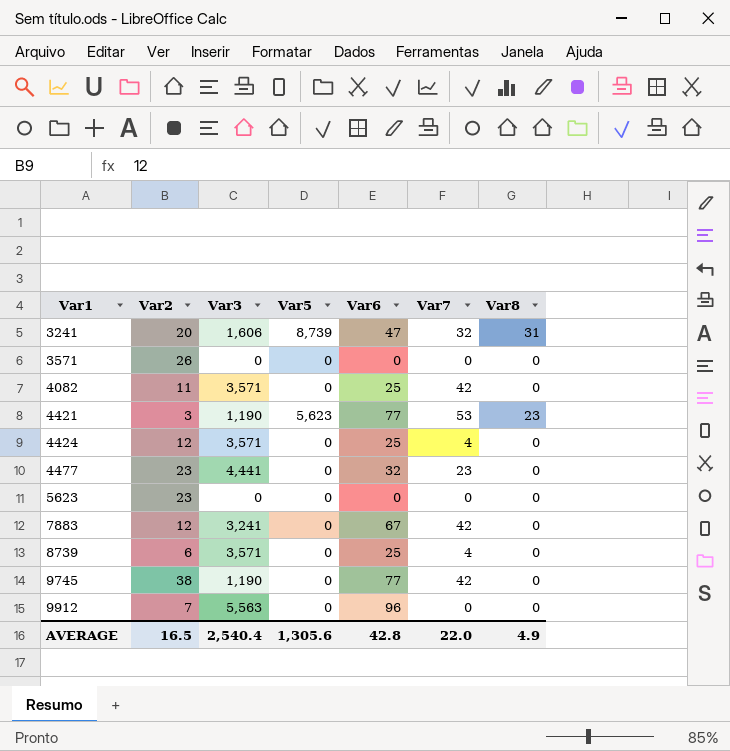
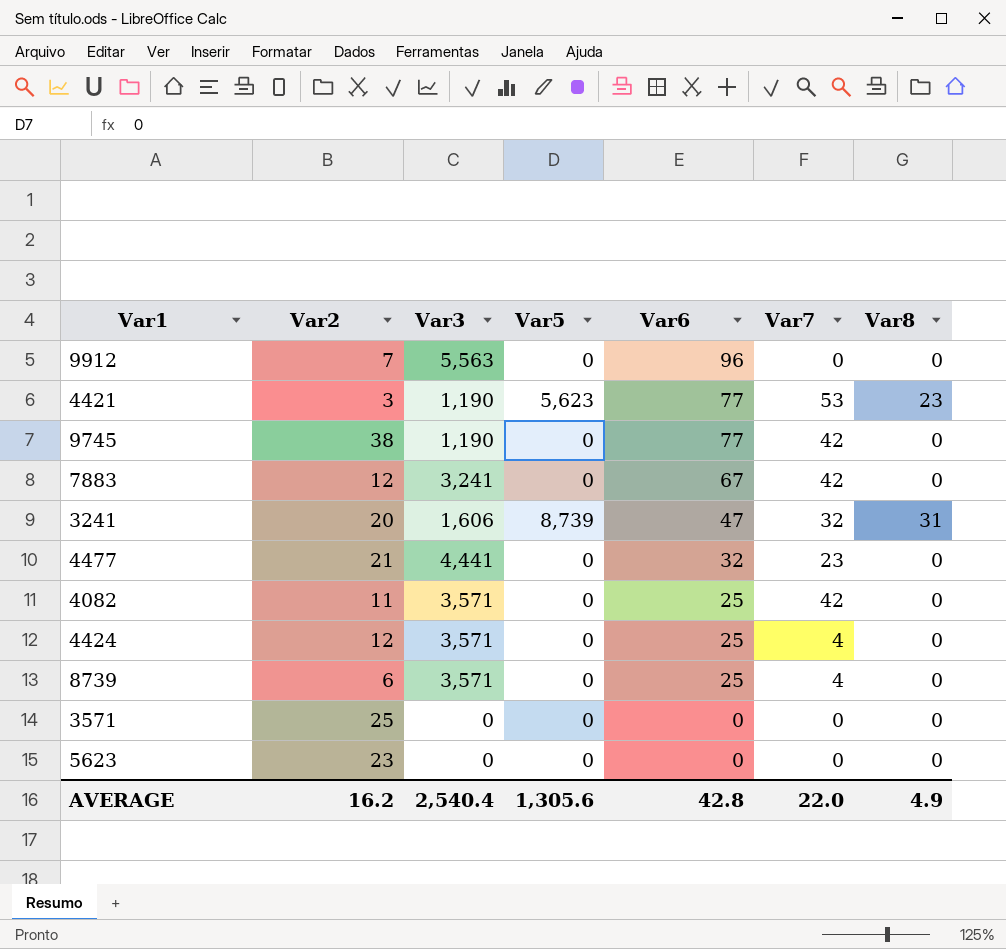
row order: Var1 ascending -> Var6 descending
4477 | Var2: 23 -> 21
3571 | Var2: 26 -> 25
AVERAGE | Var2: 16.5 -> 16.2

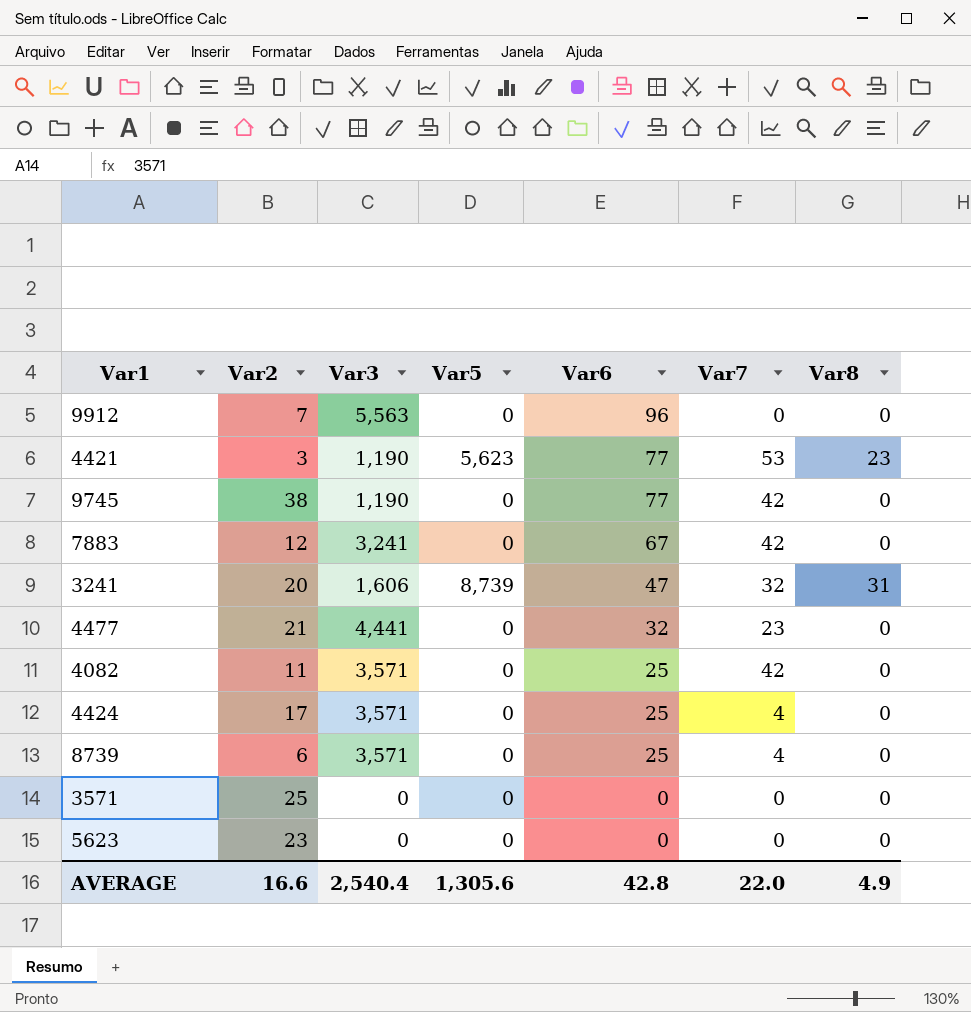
4424 | Var2: 12 -> 17
AVERAGE | Var2: 16.2 -> 16.6

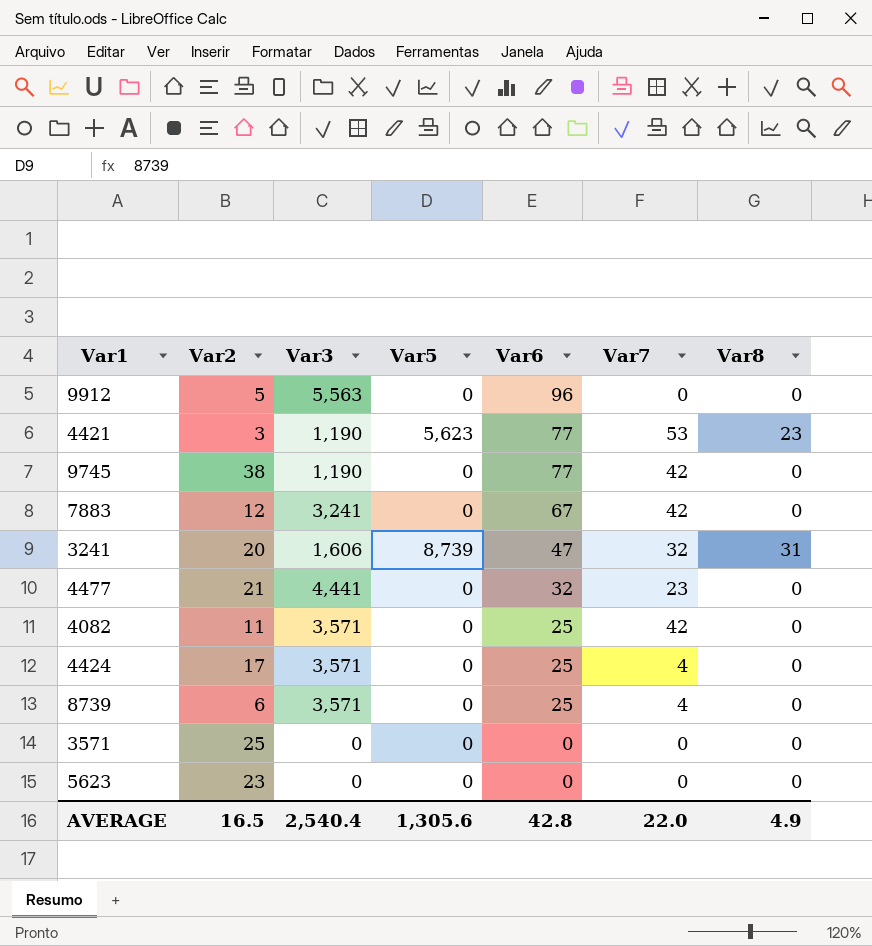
9912 | Var2: 7 -> 5
AVERAGE | Var2: 16.6 -> 16.5

